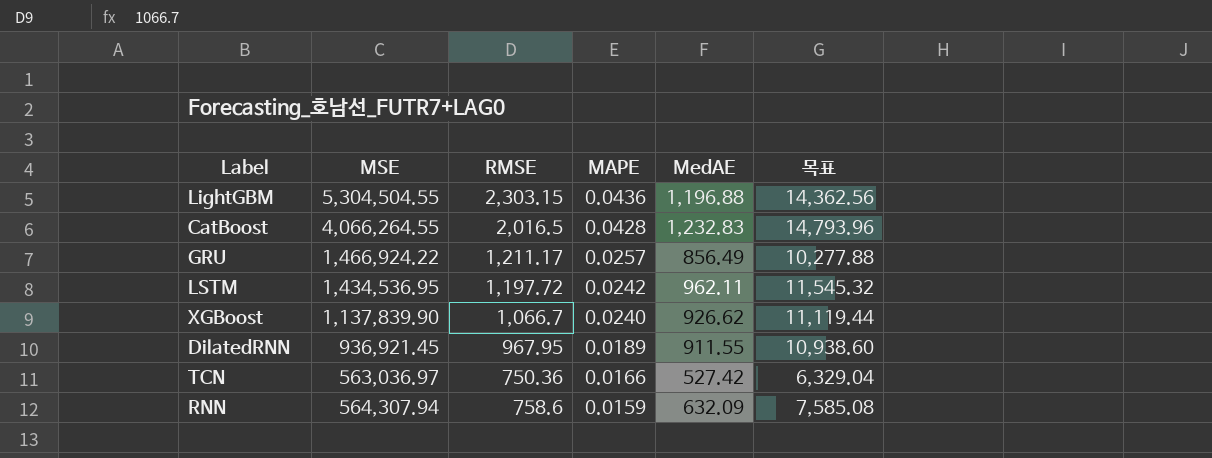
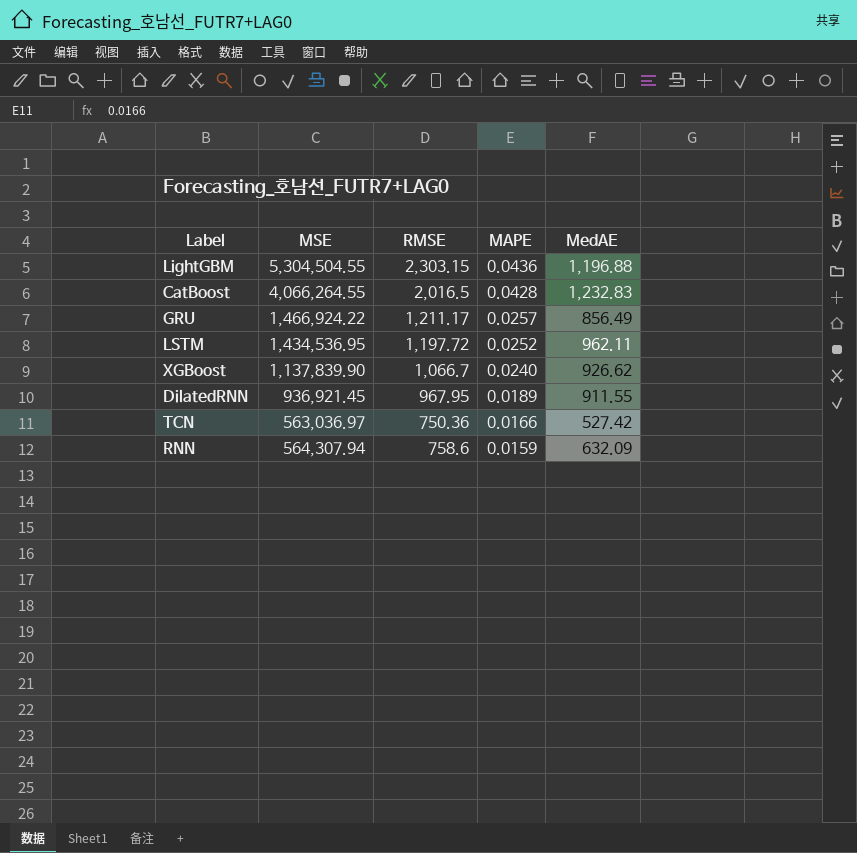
column 목표 | formula: [MedAE] * 12 -> none
LSTM | MAPE: 0.0242 -> 0.0252

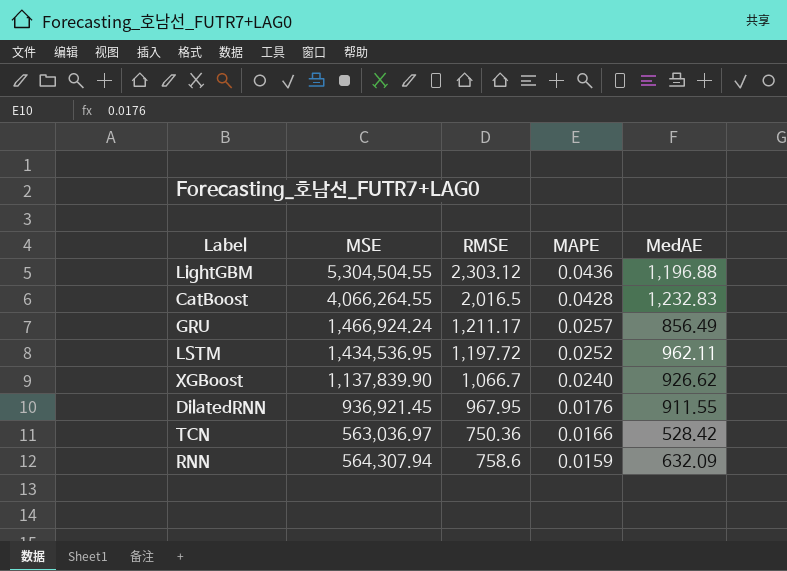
LightGBM | RMSE: 2,303.15 -> 2,303.12
GRU | MSE: 1,466,924.22 -> 1,466,924.24
DilatedRNN | MAPE: 0.0189 -> 0.0176
TCN | MedAE: 527.42 -> 528.42

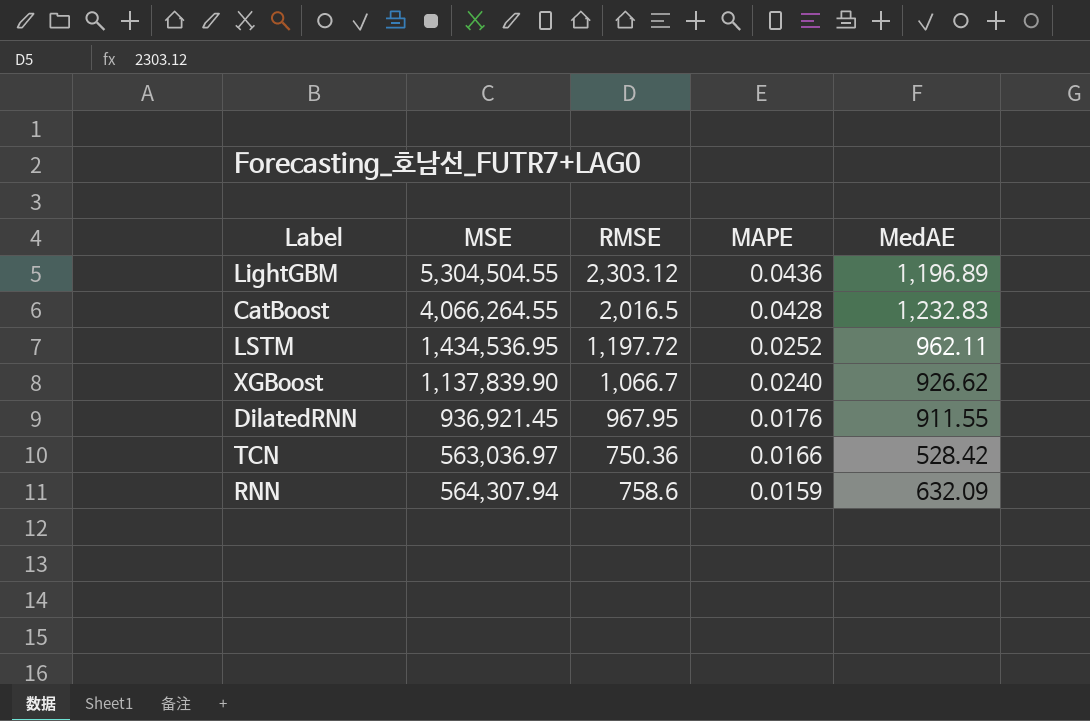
row GRU: 1,466,924.24 | 1,211.17 | 0.0257 | 856.49 -> none
LightGBM | MedAE: 1,196.88 -> 1,196.89

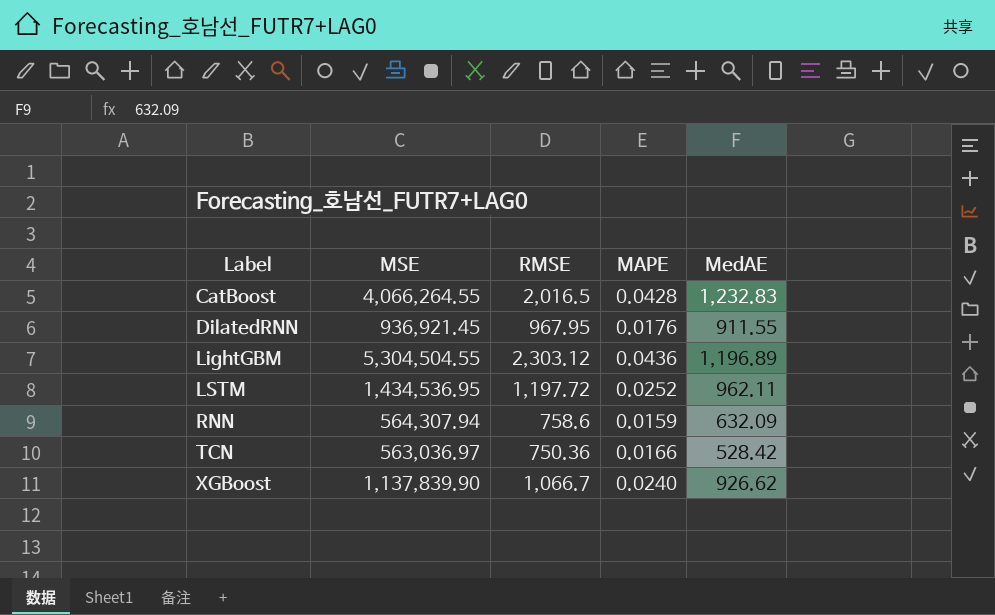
row order: MAPE descending -> Label ascending

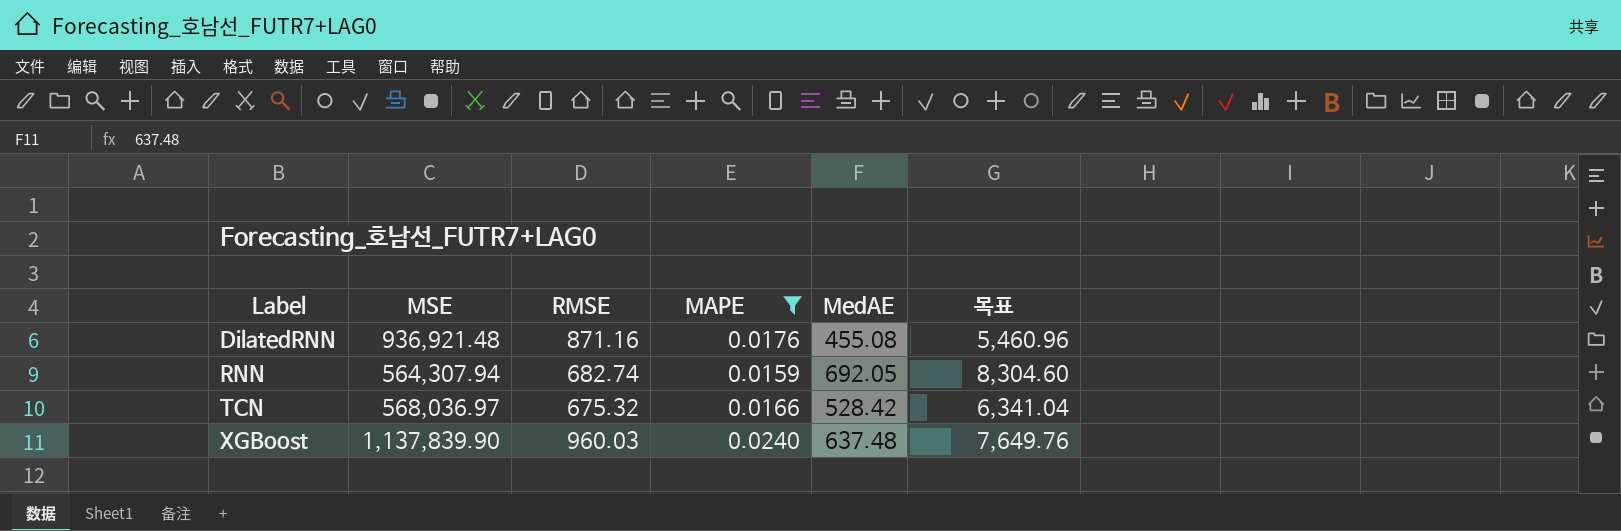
filter: none -> MAPE <= 0.0240
column 목표 | formula: none -> [MedAE] * 12
DilatedRNN | MSE: 936,921.45 -> 936,921.48
DilatedRNN | RMSE: 967.95 -> 871.16
DilatedRNN | MedAE: 911.55 -> 455.08
RNN | RMSE: 758.6 -> 682.74
RNN | MedAE: 632.09 -> 692.05
TCN | MSE: 563,036.97 -> 568,036.97
TCN | RMSE: 750.36 -> 675.32
XGBoost | RMSE: 1,066.7 -> 960.03
XGBoost | MedAE: 926.62 -> 637.48

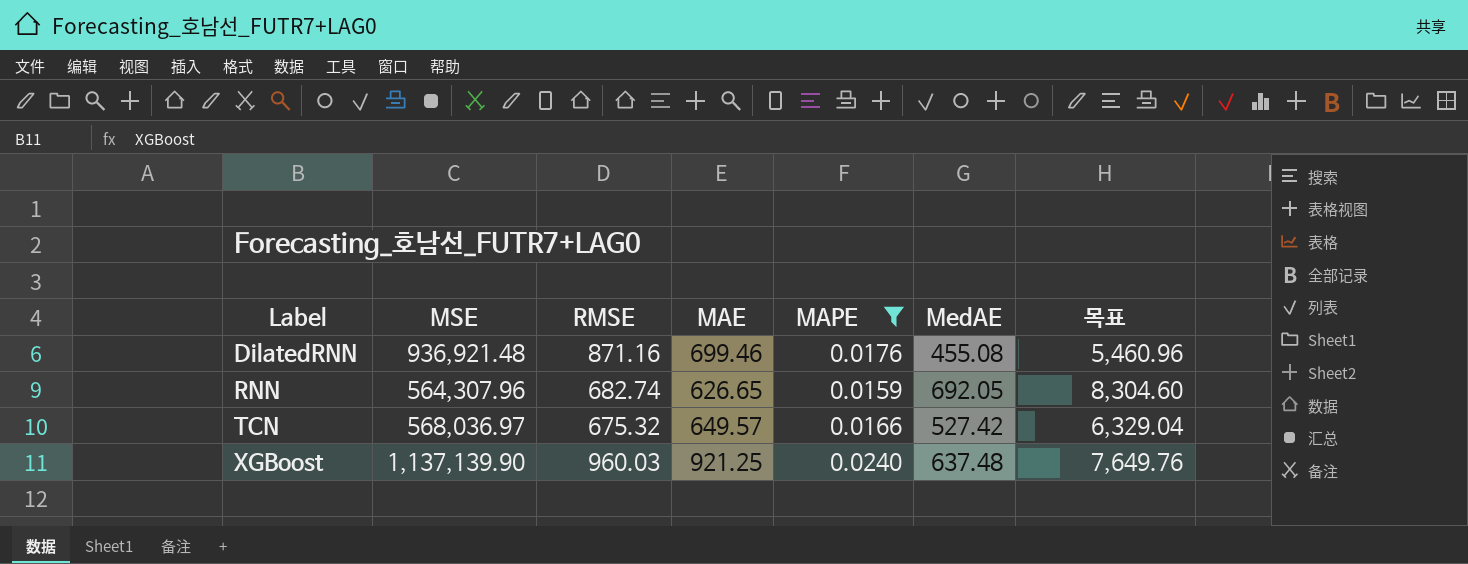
column MAE | position: none -> 4
RNN | MSE: 564,307.94 -> 564,307.96
TCN | MedAE: 528.42 -> 527.42
TCN | 목표: 6,341.04 -> 6,329.04
XGBoost | MSE: 1,137,839.90 -> 1,137,139.90

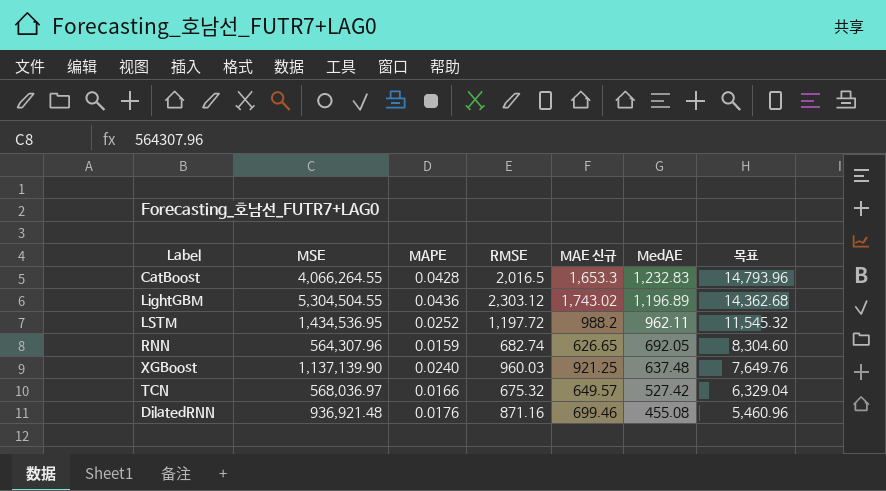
filter: MAPE <= 0.0240 -> none
row order: Label ascending -> MedAE descending
column MAPE | position: 5 -> 3
column name: MAE -> MAE 신규

